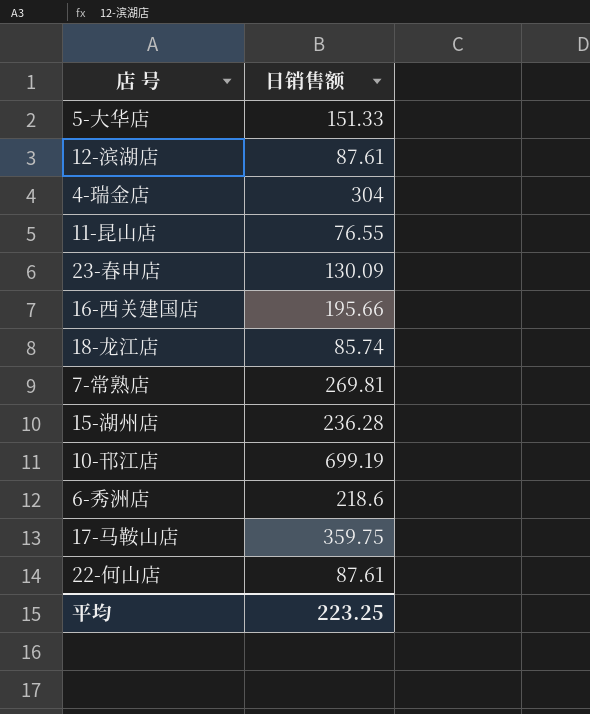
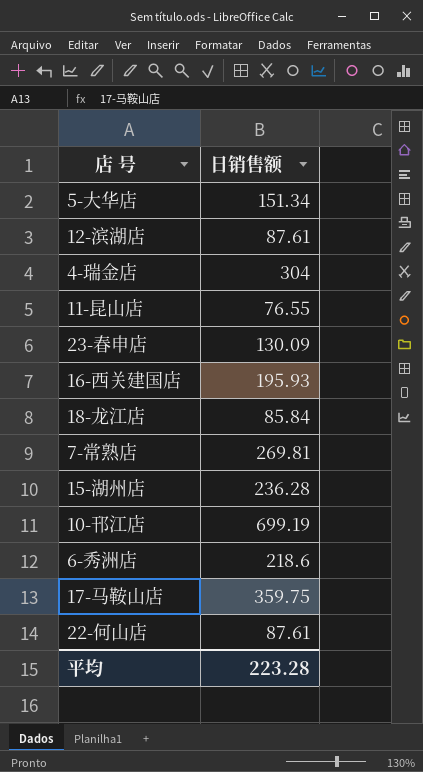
5-大华店 | 日销售额: 151.33 -> 151.34
16-西关建国店 | 日销售额: 195.66 -> 195.93
18-龙江店 | 日销售额: 85.74 -> 85.84
平均 | 日销售额: 223.25 -> 223.28

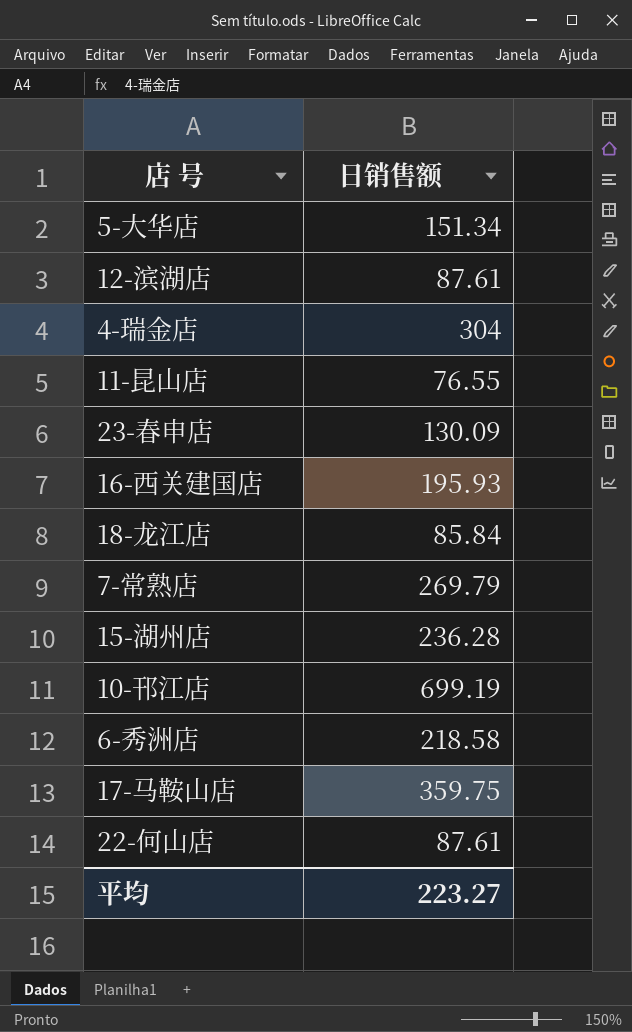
7-常熟店 | 日销售额: 269.81 -> 269.79
6-秀洲店 | 日销售额: 218.6 -> 218.58
平均 | 日销售额: 223.28 -> 223.27

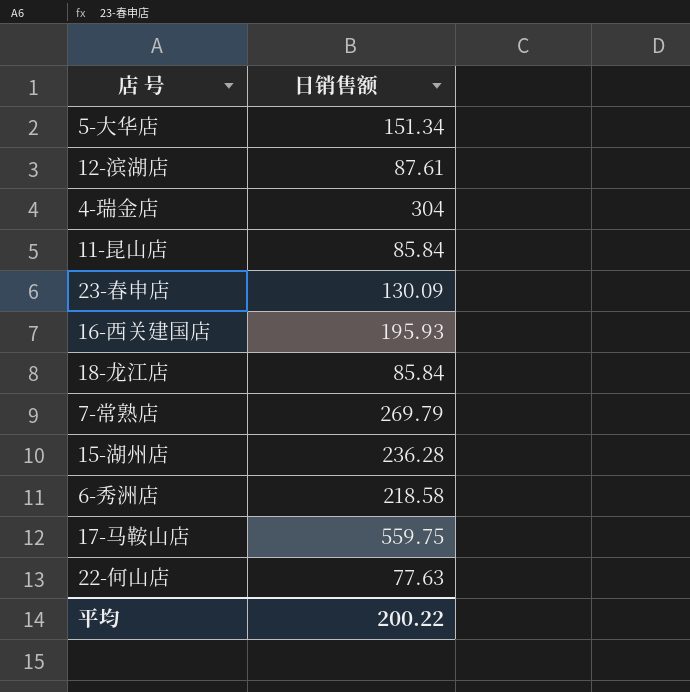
row 10-邗江店: 699.19 -> none
11-昆山店 | 日销售额: 76.55 -> 85.84
17-马鞍山店 | 日销售额: 359.75 -> 559.75
22-何山店 | 日销售额: 87.61 -> 77.63
平均 | 日销售额: 223.27 -> 200.22

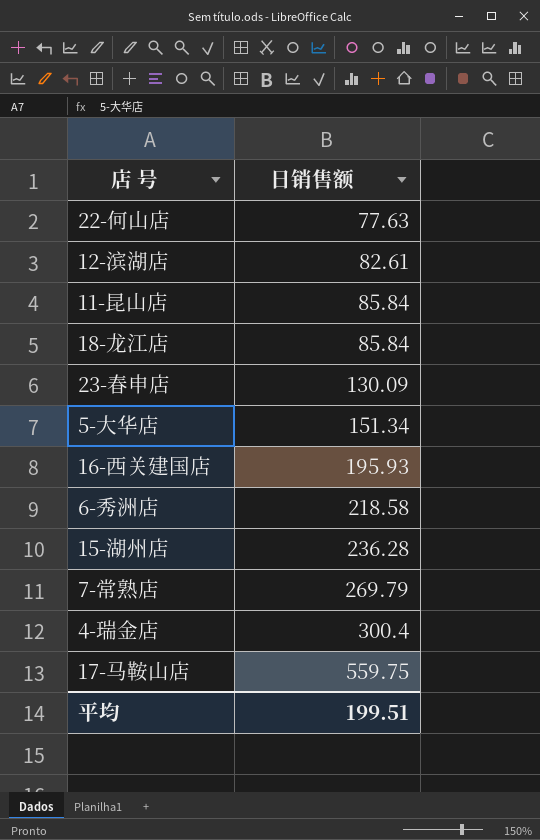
row order: none -> 日销售额 ascending
12-滨湖店 | 日销售额: 87.61 -> 82.61
4-瑞金店 | 日销售额: 304 -> 300.4
平均 | 日销售额: 200.22 -> 199.51

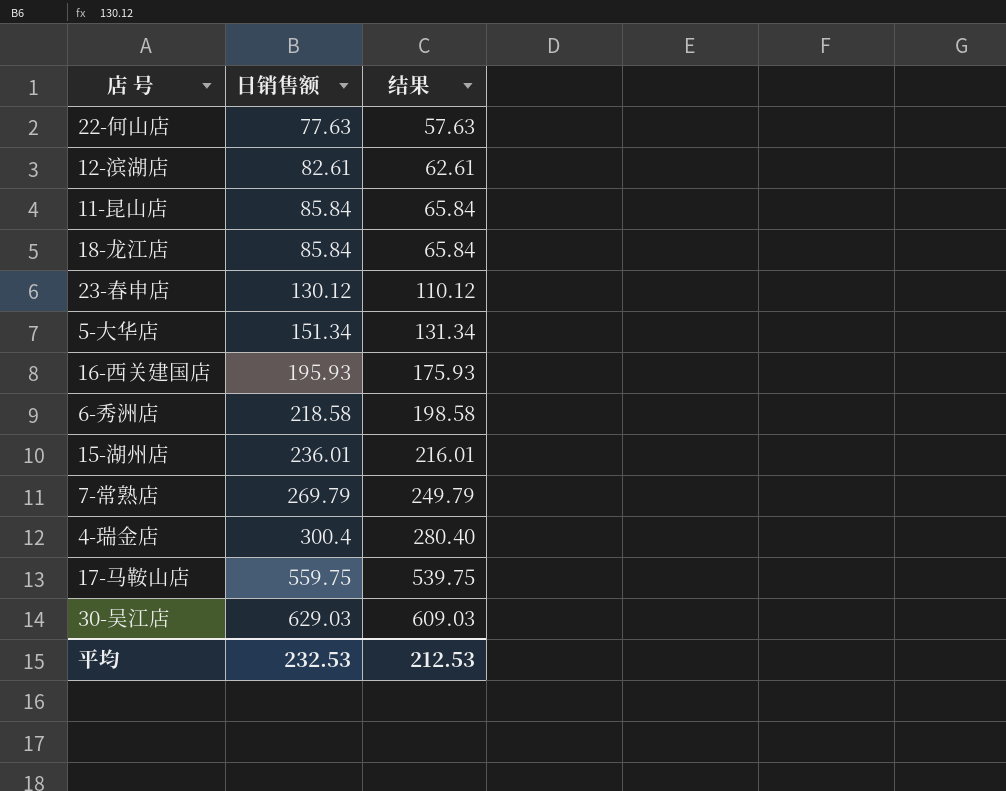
column 结果 | formula: none -> [日销售额] - 20
23-春申店 | 日销售额: 130.09 -> 130.12
15-湖州店 | 日销售额: 236.28 -> 236.01
row 30-吴江店: none -> 629.03 | 609.03
平均 | 日销售额: 199.51 -> 232.53

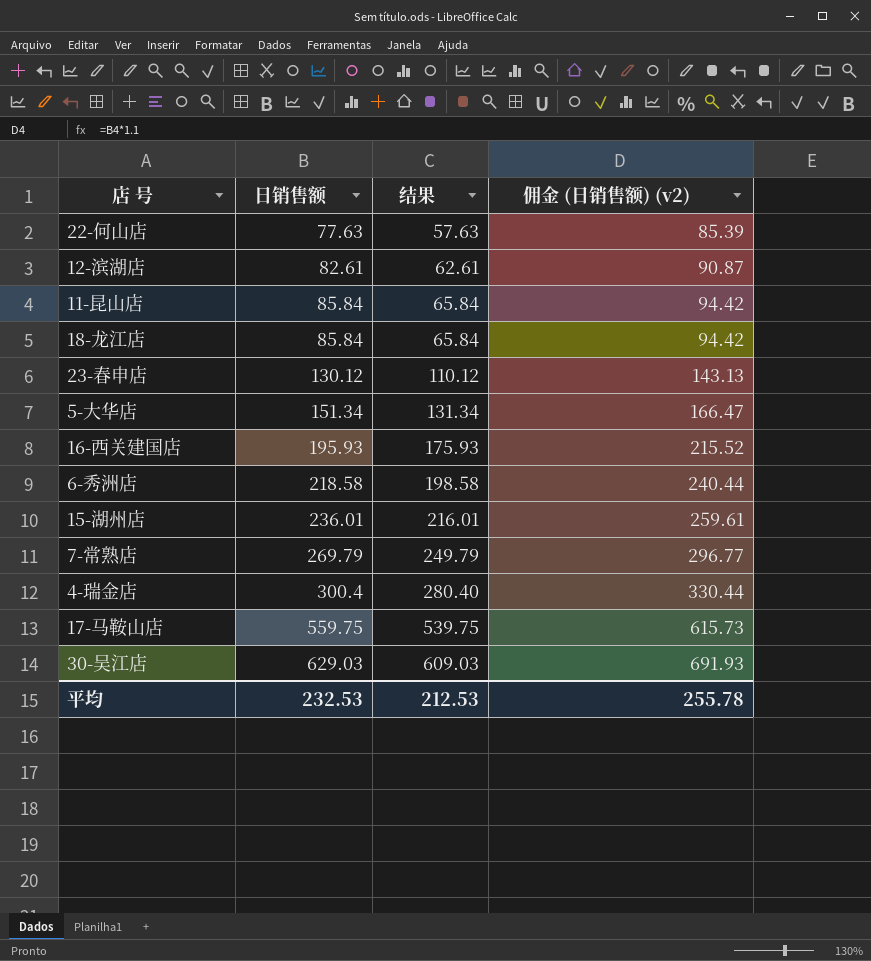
column 佣金 (日销售额) (v2) | formula: none -> [日销售额] * 1.1

